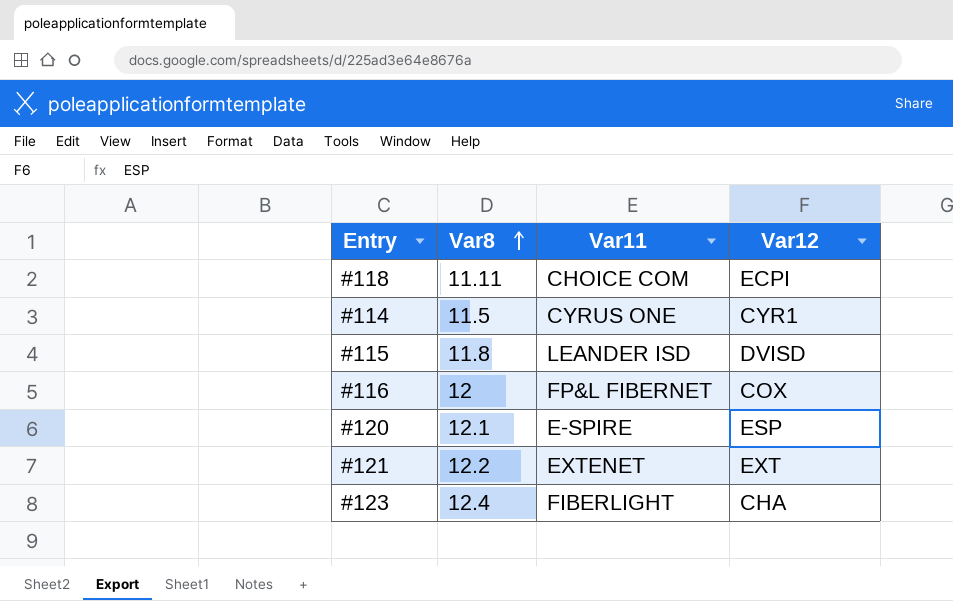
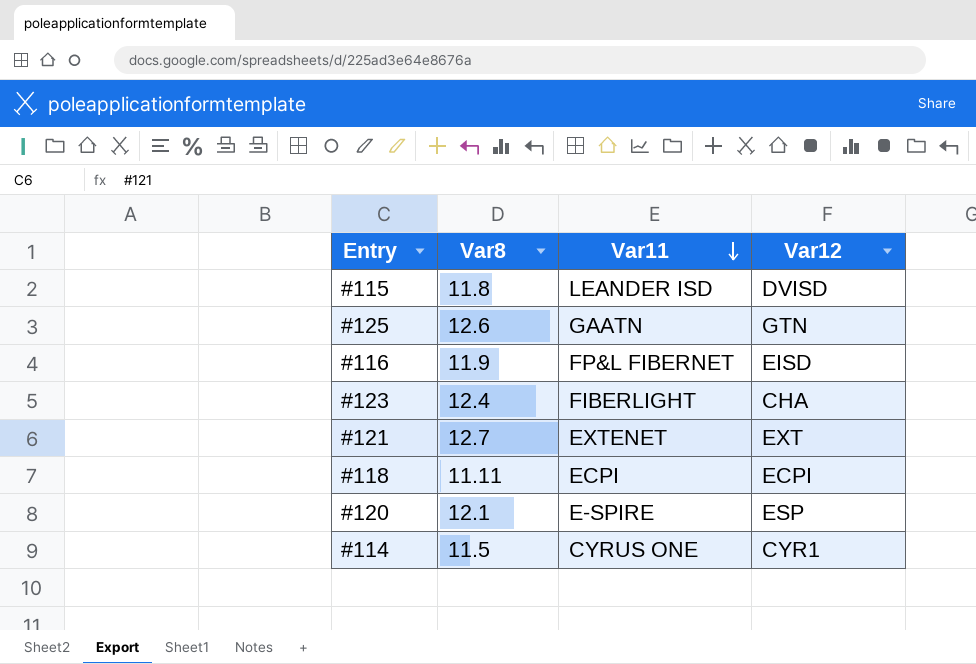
row order: Var8 ascending -> Var11 descending
row #125: none -> 12.6 | GAATN | GTN
#116 | Var8: 12 -> 11.9
#116 | Var12: COX -> EISD
#121 | Var8: 12.2 -> 12.7
#118 | Var11: CHOICE COM -> ECPI

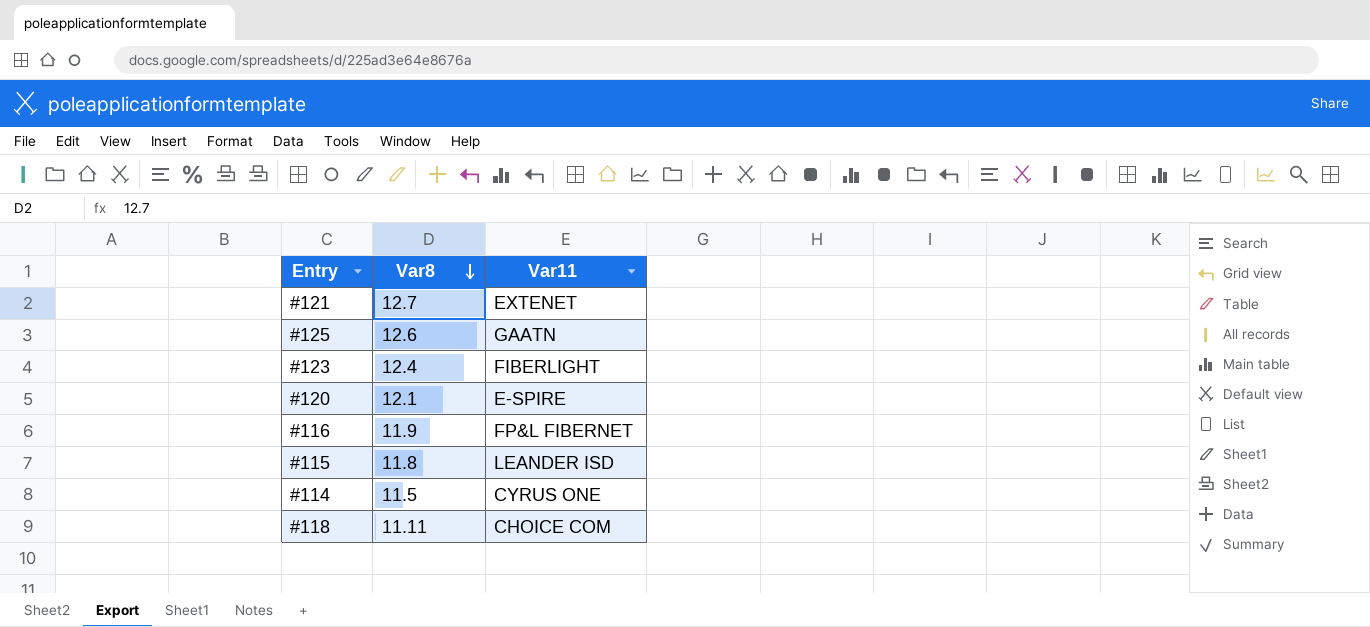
row order: Var11 descending -> Var8 descending
column Var12 | position: 4 -> none
#118 | Var11: ECPI -> CHOICE COM

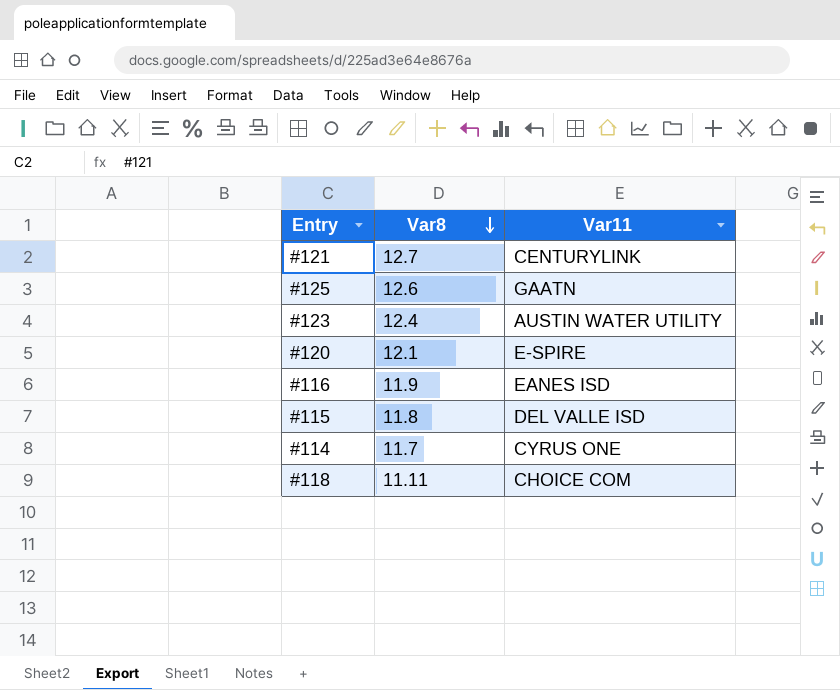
#121 | Var11: EXTENET -> CENTURYLINK
#123 | Var11: FIBERLIGHT -> AUSTIN WATER UTILITY
#116 | Var11: FP&L FIBERNET -> EANES ISD
#115 | Var11: LEANDER ISD -> DEL VALLE ISD
#114 | Var8: 11.5 -> 11.7

